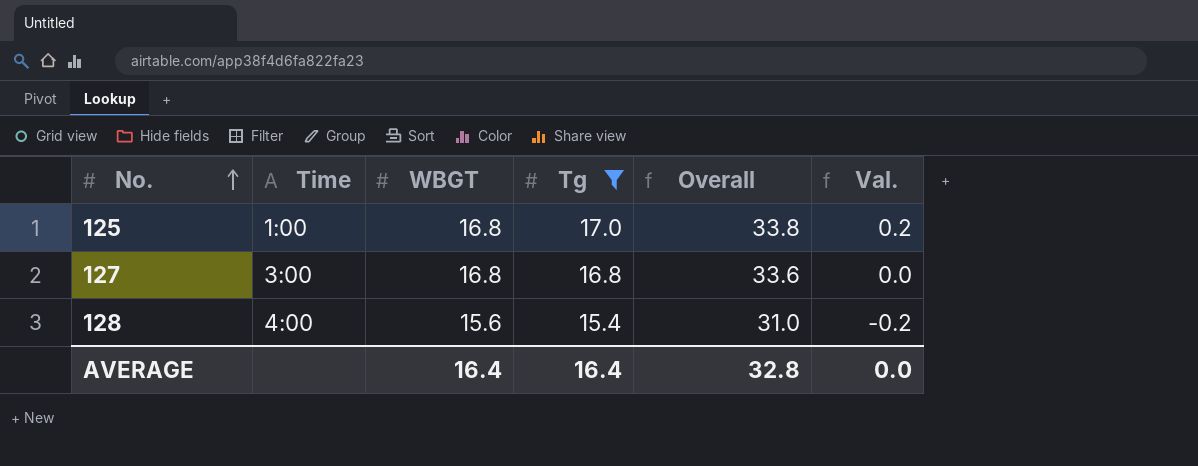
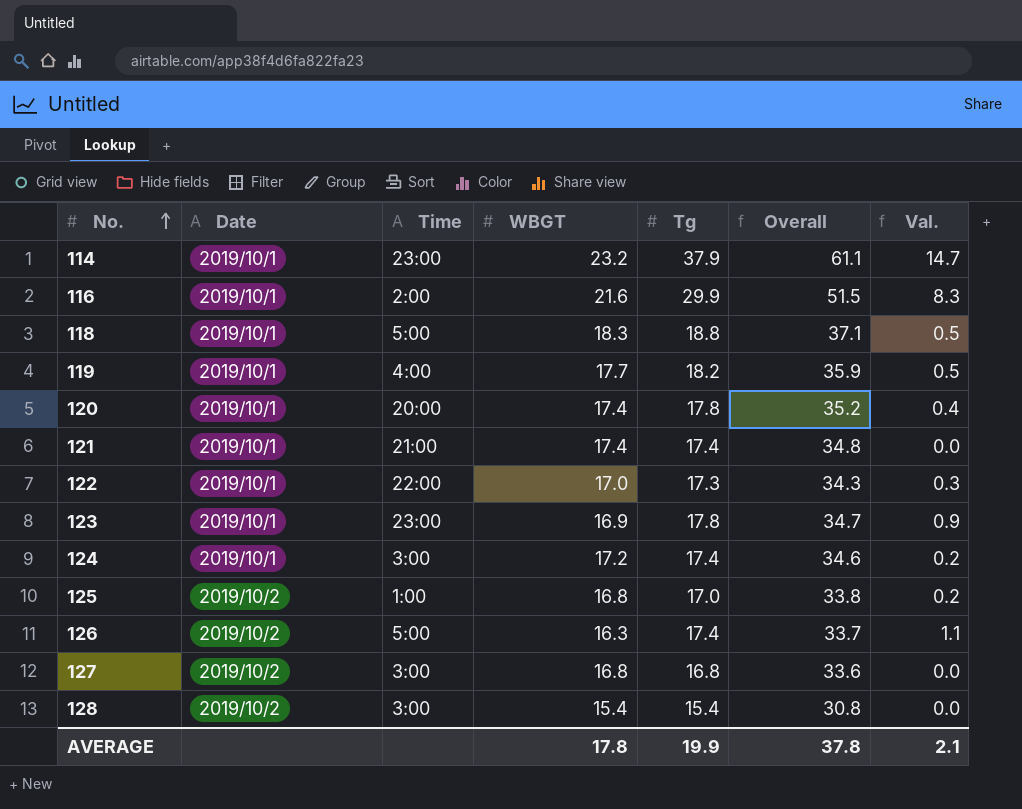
filter: Tg <= 17.0 -> none
column Date | position: none -> 2
128 | Time: 4:00 -> 3:00
128 | WBGT: 15.6 -> 15.4
128 | Overall: 31.0 -> 30.8
128 | Val.: -0.2 -> 0.0
AVERAGE | WBGT: 16.4 -> 17.8
AVERAGE | Tg: 16.4 -> 19.9
AVERAGE | Overall: 32.8 -> 37.8
AVERAGE | Val.: 0.0 -> 2.1

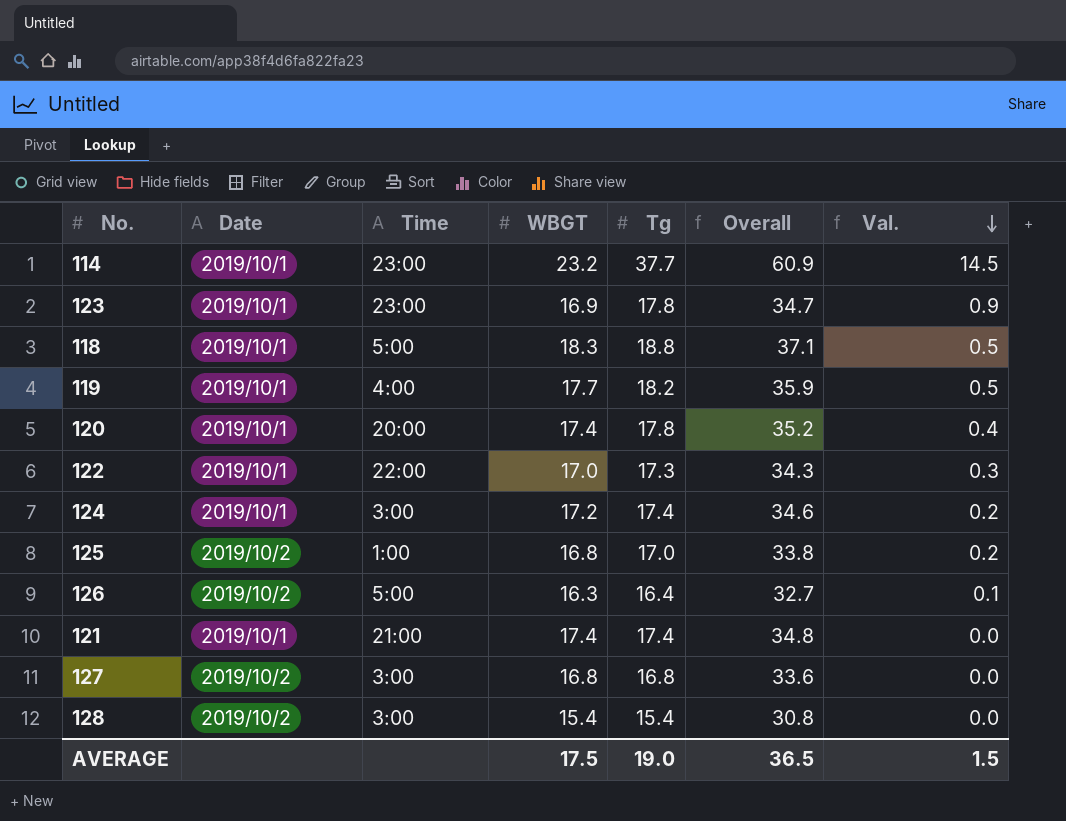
row order: No. ascending -> Val. descending
row 116: 2019/10/1 | 2:00 | 21.6 | 29.9 | 51.5 | 8.3 -> none
114 | Tg: 37.9 -> 37.7
114 | Overall: 61.1 -> 60.9
114 | Val.: 14.7 -> 14.5
126 | Tg: 17.4 -> 16.4
126 | Overall: 33.7 -> 32.7
126 | Val.: 1.1 -> 0.1
AVERAGE | WBGT: 17.8 -> 17.5
AVERAGE | Tg: 19.9 -> 19.0
AVERAGE | Overall: 37.8 -> 36.5
AVERAGE | Val.: 2.1 -> 1.5

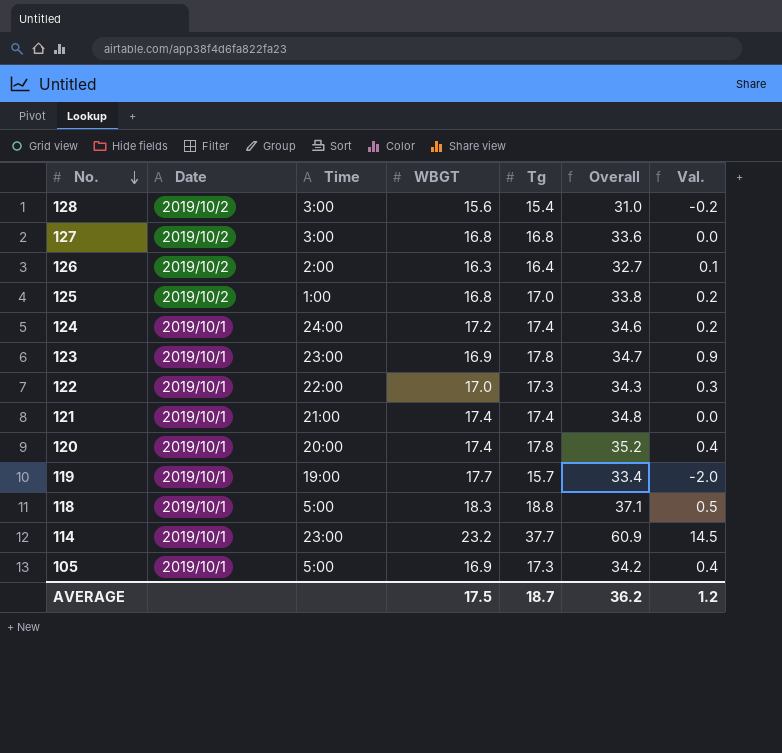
row order: Val. descending -> No. descending
128 | WBGT: 15.4 -> 15.6
128 | Overall: 30.8 -> 31.0
128 | Val.: 0.0 -> -0.2
126 | Time: 5:00 -> 2:00
124 | Time: 3:00 -> 24:00
119 | Time: 4:00 -> 19:00
119 | Tg: 18.2 -> 15.7
119 | Overall: 35.9 -> 33.4
119 | Val.: 0.5 -> -2.0
row 105: none -> 2019/10/1 | 5:00 | 16.9 | 17.3 | 34.2 | 0.4
AVERAGE | Tg: 19.0 -> 18.7
AVERAGE | Overall: 36.5 -> 36.2
AVERAGE | Val.: 1.5 -> 1.2

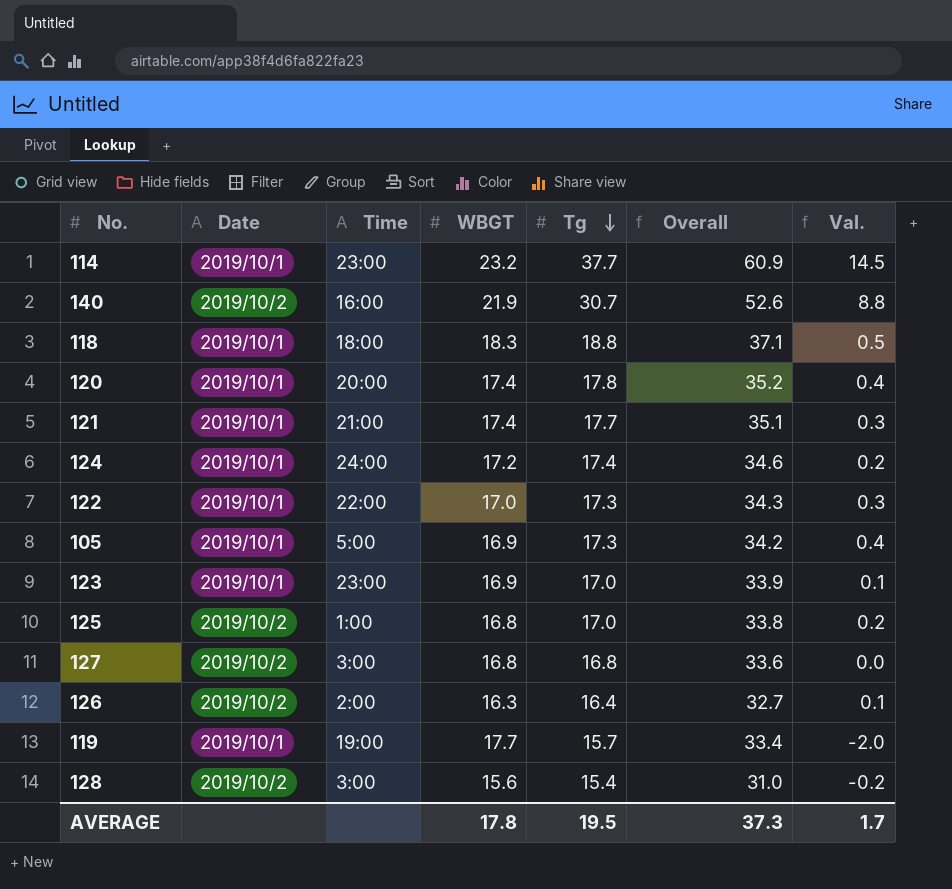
row order: No. descending -> Tg descending
row 140: none -> 2019/10/2 | 16:00 | 21.9 | 30.7 | 52.6 | 8.8
118 | Time: 5:00 -> 18:00
121 | Tg: 17.4 -> 17.7
121 | Overall: 34.8 -> 35.1
121 | Val.: 0.0 -> 0.3
123 | Tg: 17.8 -> 17.0
123 | Overall: 34.7 -> 33.9
123 | Val.: 0.9 -> 0.1
AVERAGE | WBGT: 17.5 -> 17.8
AVERAGE | Tg: 18.7 -> 19.5
AVERAGE | Overall: 36.2 -> 37.3
AVERAGE | Val.: 1.2 -> 1.7

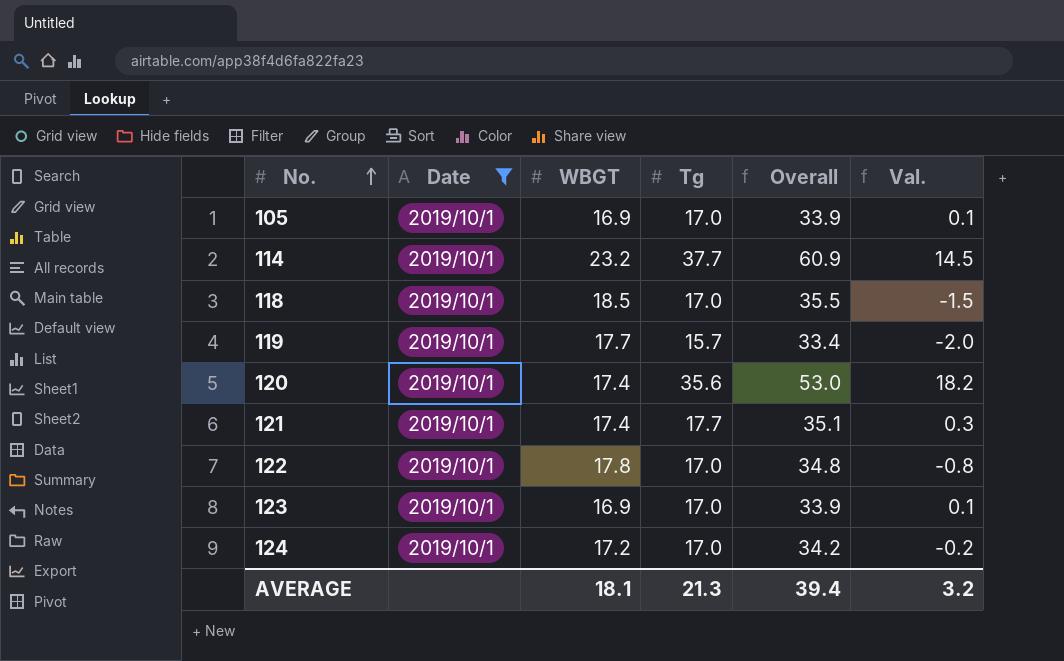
filter: none -> Date = 2019/10/1
row order: Tg descending -> No. ascending
column Time | position: 3 -> none
105 | Tg: 17.3 -> 17.0
105 | Overall: 34.2 -> 33.9
105 | Val.: 0.4 -> 0.1
118 | WBGT: 18.3 -> 18.5
118 | Tg: 18.8 -> 17.0
118 | Overall: 37.1 -> 35.5
118 | Val.: 0.5 -> -1.5
120 | Tg: 17.8 -> 35.6
120 | Overall: 35.2 -> 53.0
120 | Val.: 0.4 -> 18.2
122 | WBGT: 17.0 -> 17.8
122 | Tg: 17.3 -> 17.0
122 | Overall: 34.3 -> 34.8
122 | Val.: 0.3 -> -0.8
124 | Tg: 17.4 -> 17.0
124 | Overall: 34.6 -> 34.2
124 | Val.: 0.2 -> -0.2
AVERAGE | WBGT: 17.8 -> 18.1
AVERAGE | Tg: 19.5 -> 21.3
AVERAGE | Overall: 37.3 -> 39.4
AVERAGE | Val.: 1.7 -> 3.2

